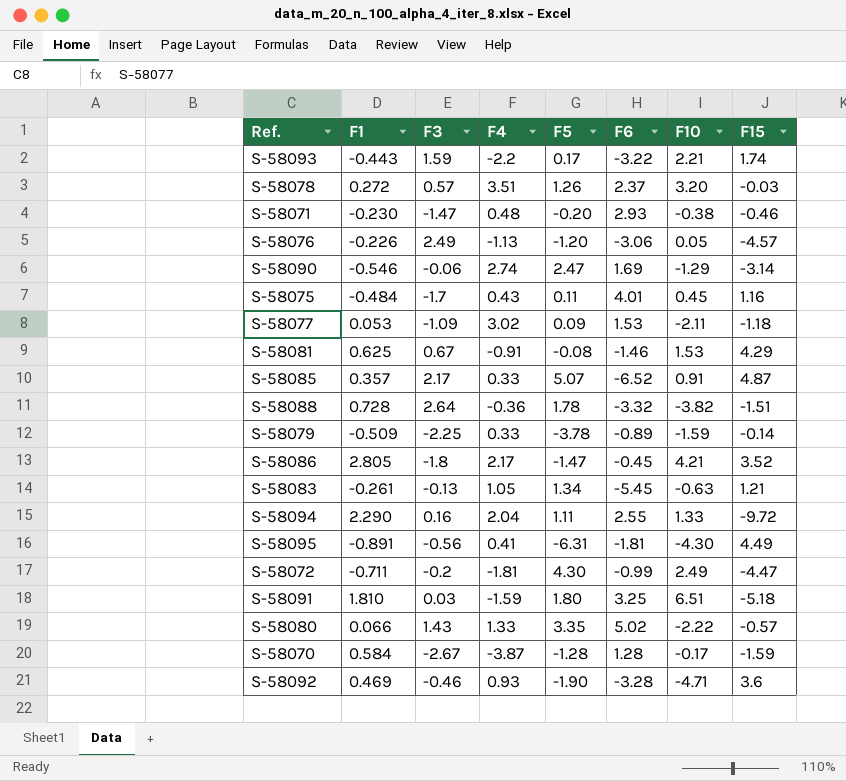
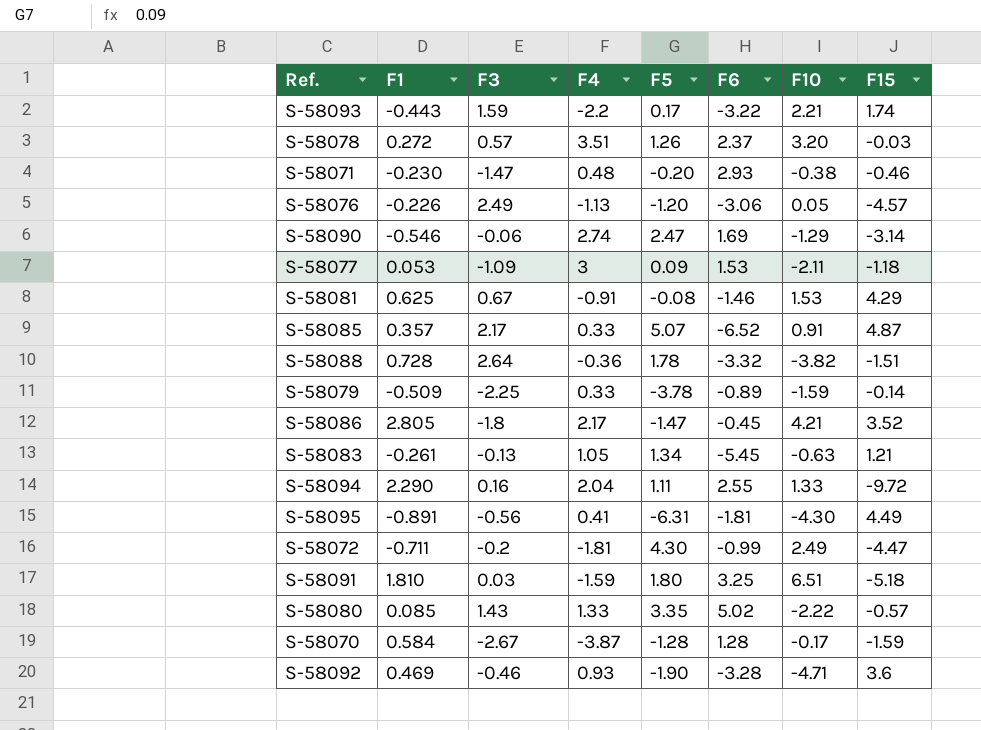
row S-58075: -0.484 | -1.7 | 0.43 | 0.11 | 4.01 | 0.45 | 1.16 -> none
S-58077 | F4: 3.02 -> 3
S-58080 | F1: 0.066 -> 0.085

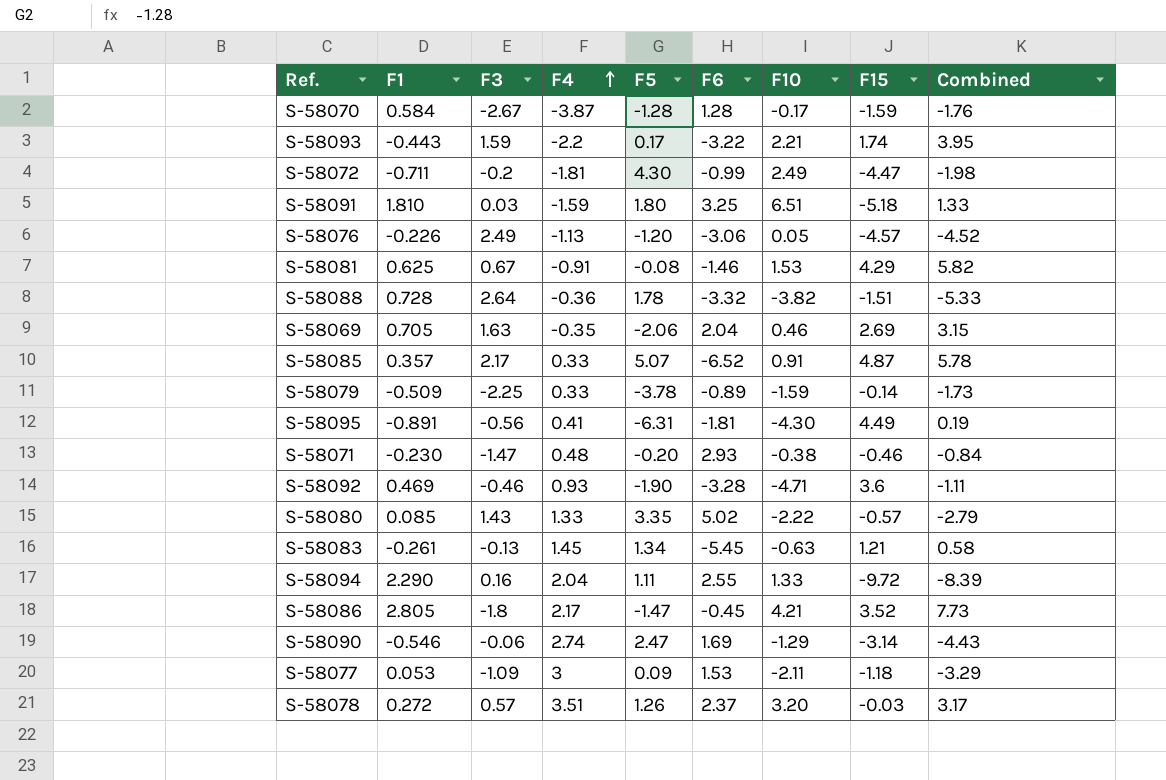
row order: none -> F4 ascending
column Combined | formula: none -> [F10] + [F15]
row S-58069: none -> 0.705 | 1.63 | -0.35 | -2.06 | 2.04 | 0.46 | 2.69 | 3.15
S-58083 | F4: 1.05 -> 1.45

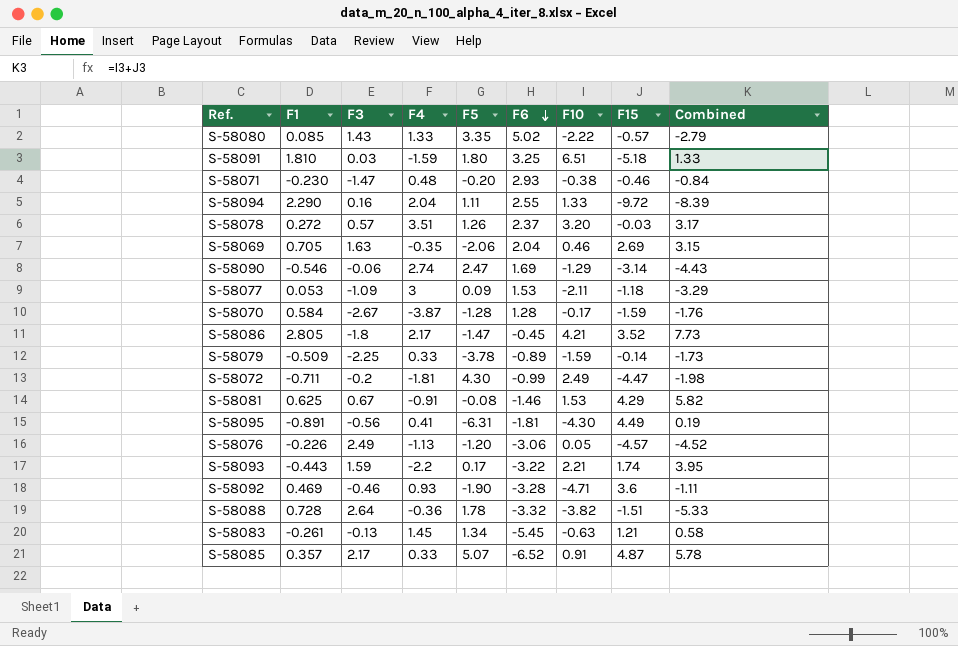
row order: F4 ascending -> F6 descending

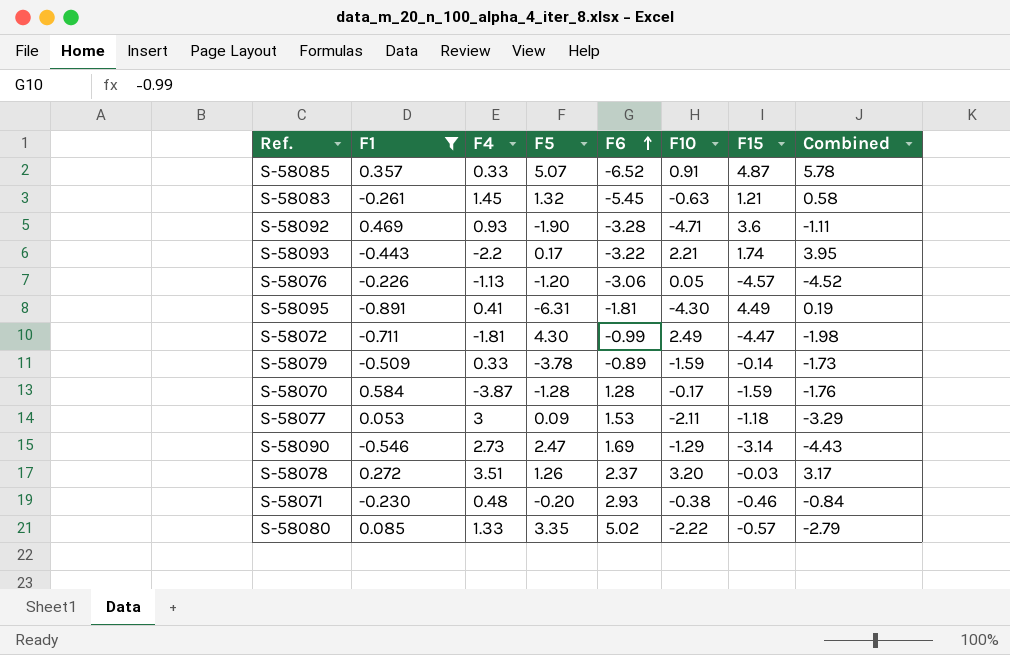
filter: none -> F1 <= 0.584
row order: F6 descending -> F6 ascending
column F3 | position: 3 -> none
S-58083 | F5: 1.34 -> 1.32
S-58090 | F4: 2.74 -> 2.73

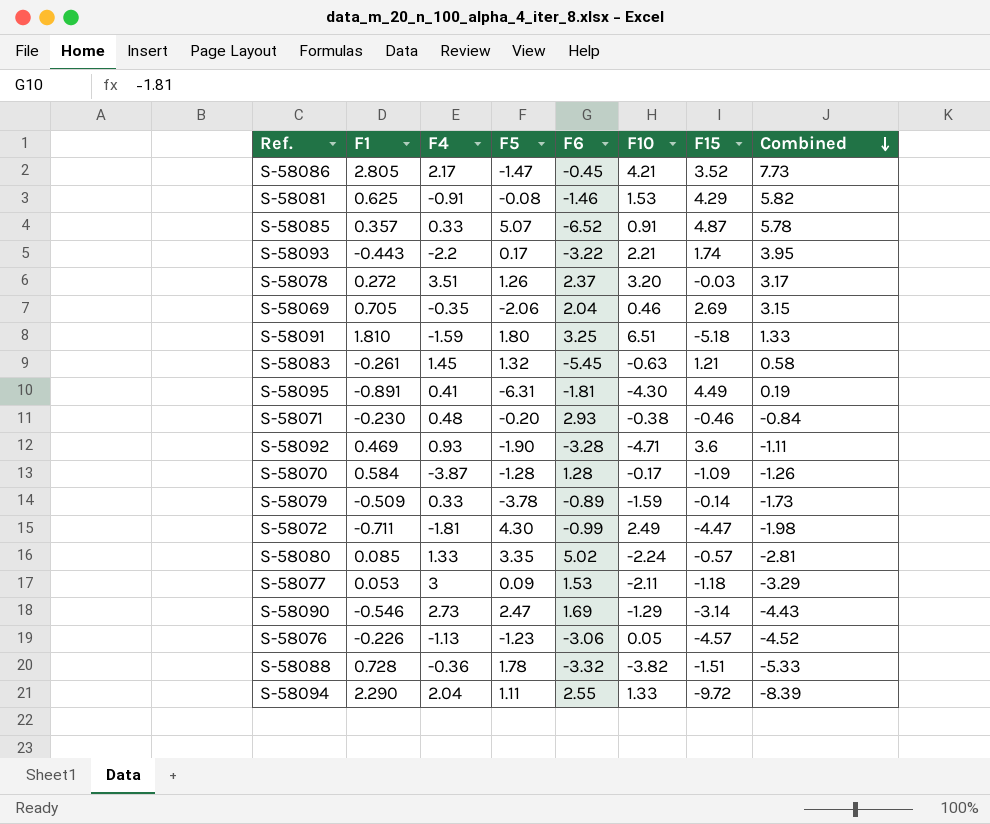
filter: F1 <= 0.584 -> none
row order: F6 ascending -> Combined descending
S-58070 | F15: -1.59 -> -1.09
S-58070 | Combined: -1.76 -> -1.26
S-58080 | F10: -2.22 -> -2.24
S-58080 | Combined: -2.79 -> -2.81
S-58076 | F5: -1.20 -> -1.23

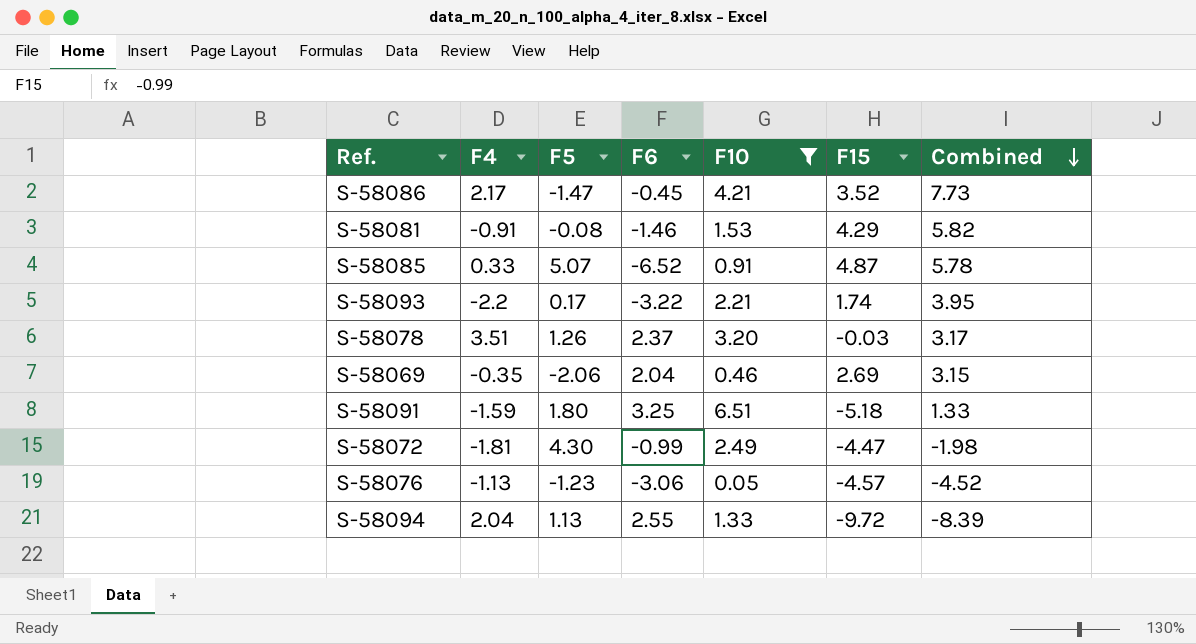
filter: none -> F10 >= 0.05
column F1 | position: 2 -> none
S-58094 | F5: 1.11 -> 1.13

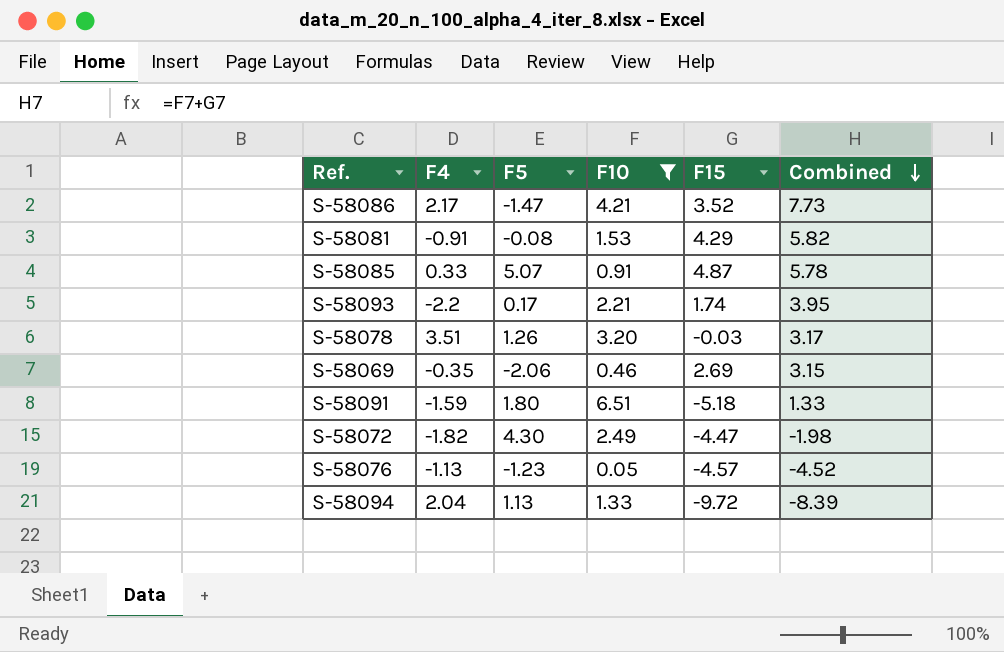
column F6 | position: 4 -> none
S-58072 | F4: -1.81 -> -1.82

